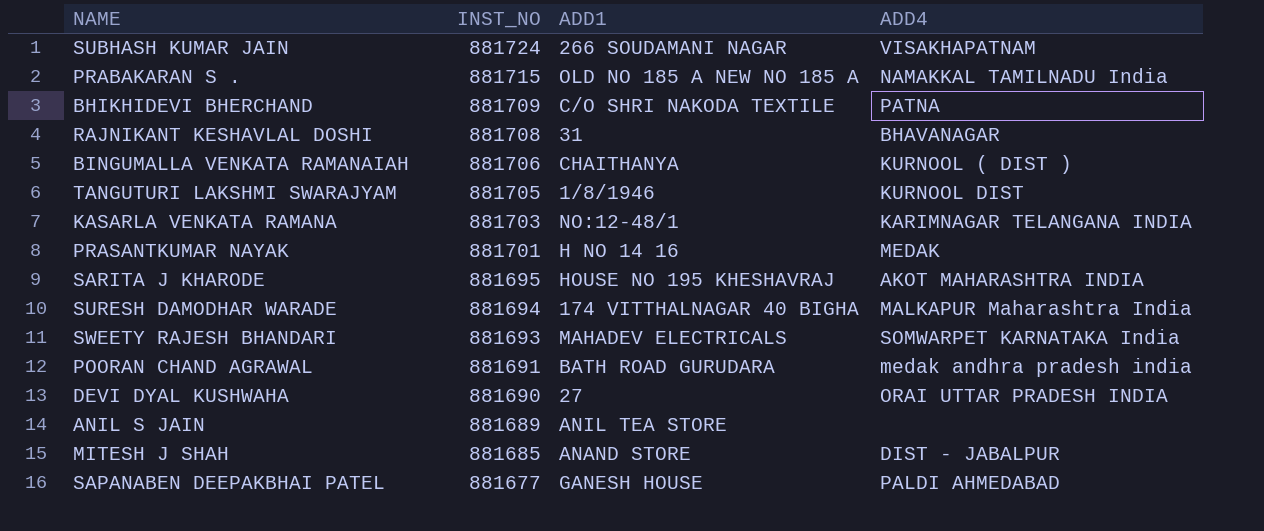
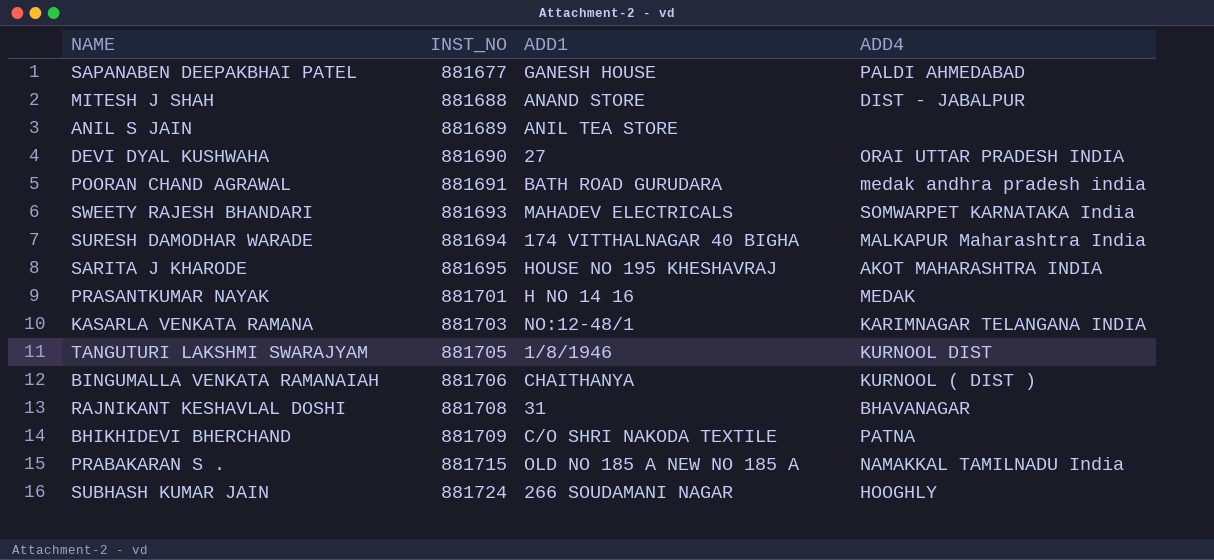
row order: INST_NO descending -> INST_NO ascending
MITESH J SHAH | INST_NO: 881685 -> 881688
SUBHASH KUMAR JAIN | ADD4: VISAKHAPATNAM -> HOOGHLY

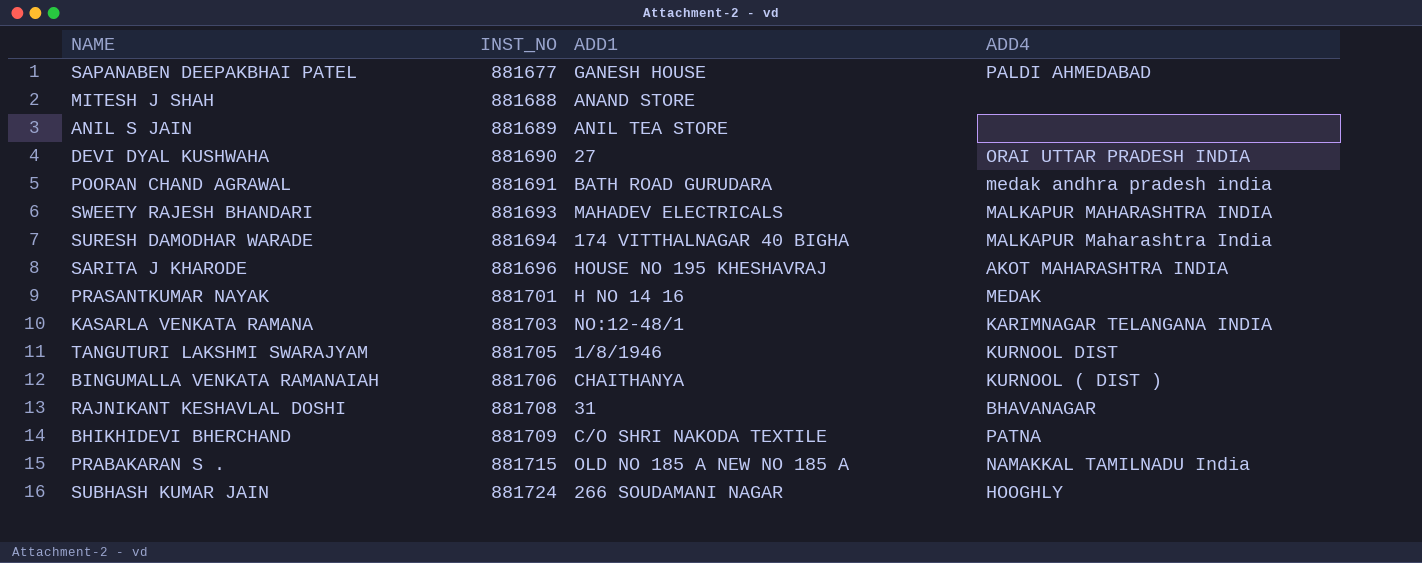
MITESH J SHAH | ADD4: DIST - JABALPUR -> none
SWEETY RAJESH BHANDARI | ADD4: SOMWARPET KARNATAKA India -> MALKAPUR MAHARASHTRA INDIA
SARITA J KHARODE | INST_NO: 881695 -> 881696

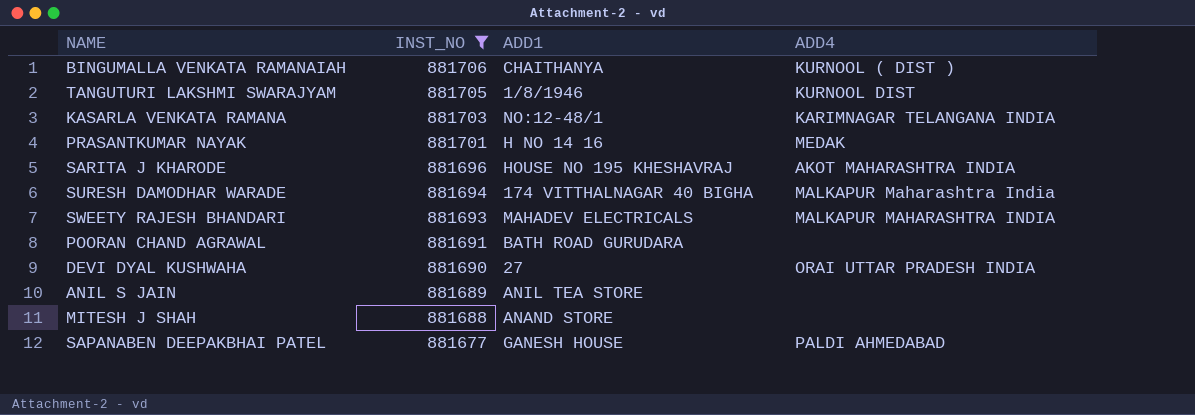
filter: none -> INST_NO <= 881706
row order: INST_NO ascending -> INST_NO descending
POORAN CHAND AGRAWAL | ADD4: medak andhra pradesh india -> none

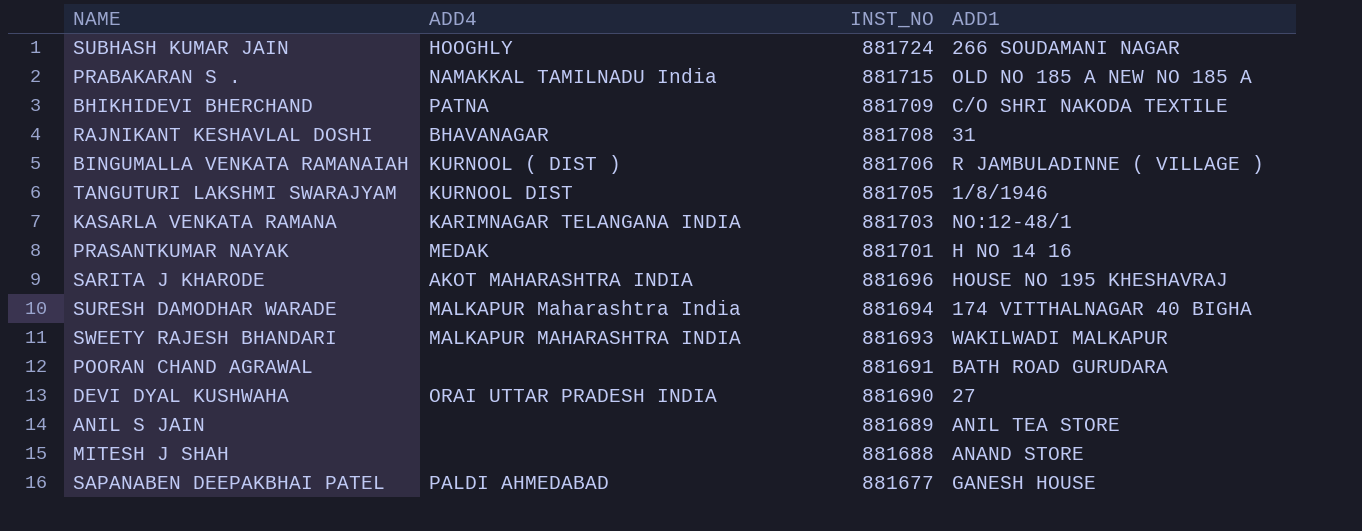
filter: INST_NO <= 881706 -> none
column ADD4 | position: 4 -> 2
BINGUMALLA VENKATA RAMANAIAH | ADD1: CHAITHANYA -> R JAMBULADINNE ( VILLAGE )
SWEETY RAJESH BHANDARI | ADD1: MAHADEV ELECTRICALS -> WAKILWADI MALKAPUR

